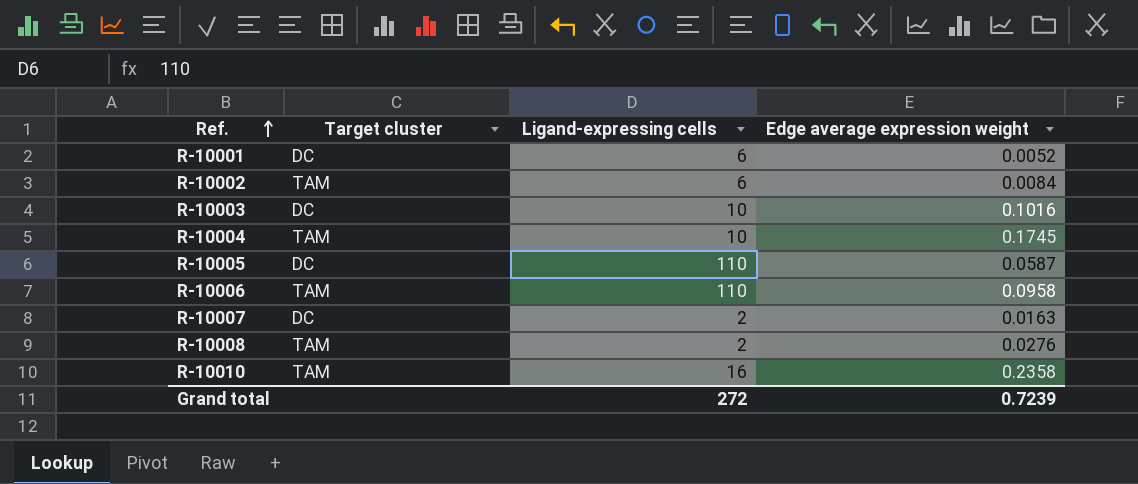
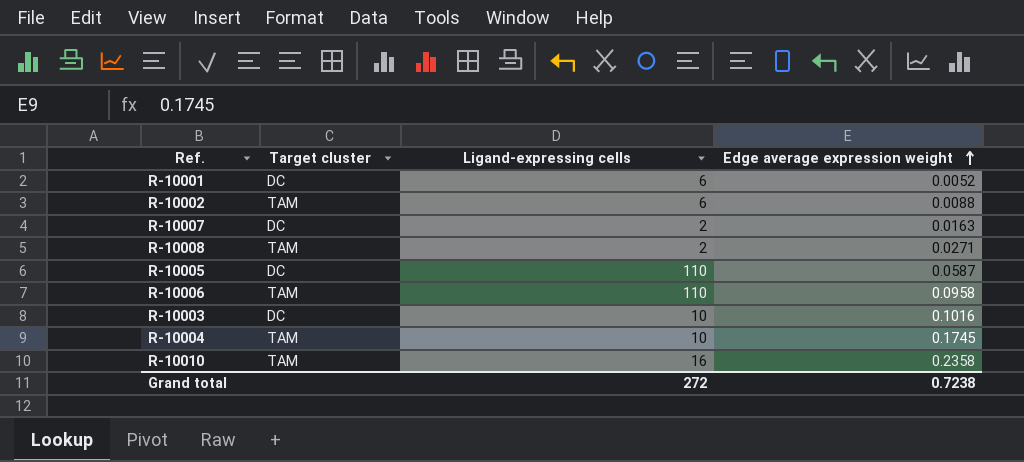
row order: Ref. ascending -> Edge average expression weight ascending
R-10002 | Edge average expression weight: 0.0084 -> 0.0088
R-10008 | Edge average expression weight: 0.0276 -> 0.0271
Grand total | Edge average expression weight: 0.7239 -> 0.7238

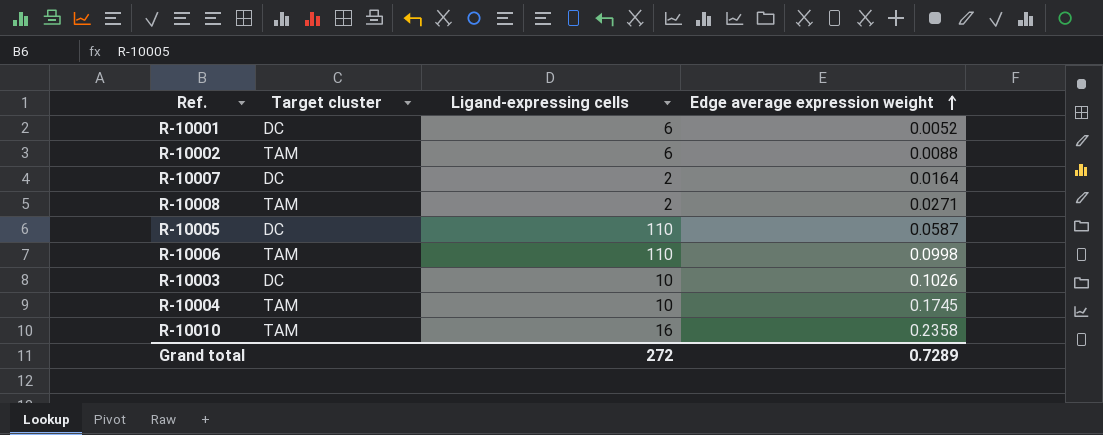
R-10007 | Edge average expression weight: 0.0163 -> 0.0164
R-10006 | Edge average expression weight: 0.0958 -> 0.0998
R-10003 | Edge average expression weight: 0.1016 -> 0.1026
Grand total | Edge average expression weight: 0.7238 -> 0.7289

